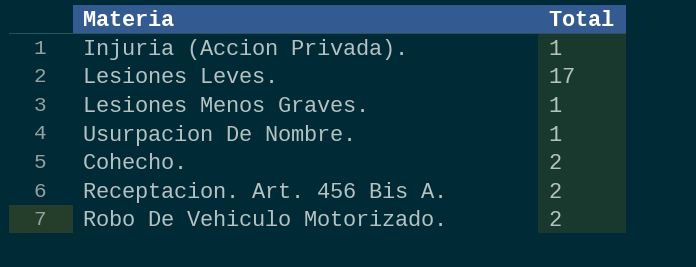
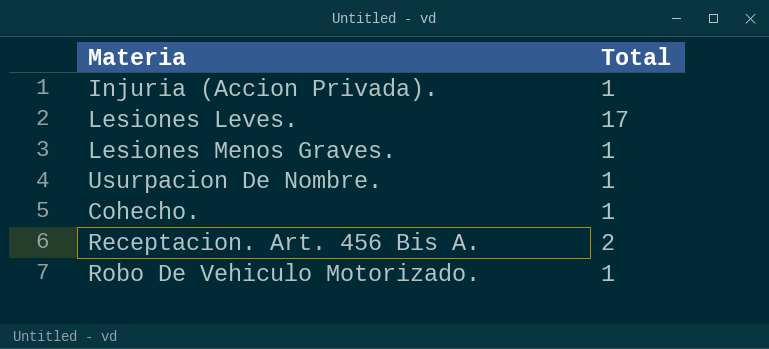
Cohecho. | Total: 2 -> 1
Robo De Vehiculo Motorizado. | Total: 2 -> 1

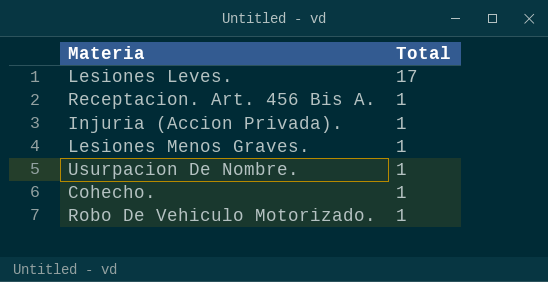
row order: none -> Total descending
Receptacion. Art. 456 Bis A. | Total: 2 -> 1

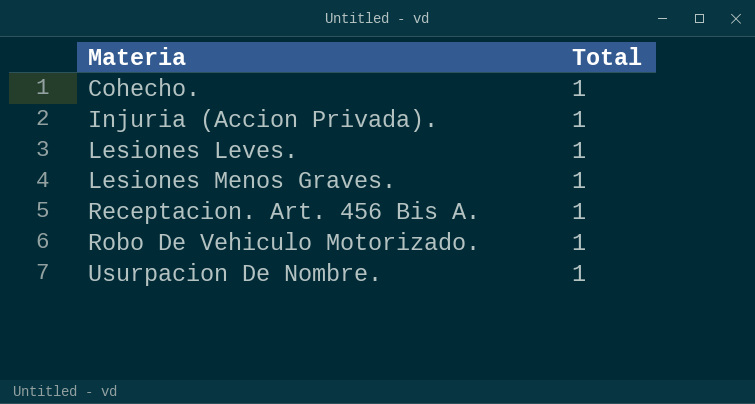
row order: Total descending -> Materia ascending
Lesiones Leves. | Total: 17 -> 1

